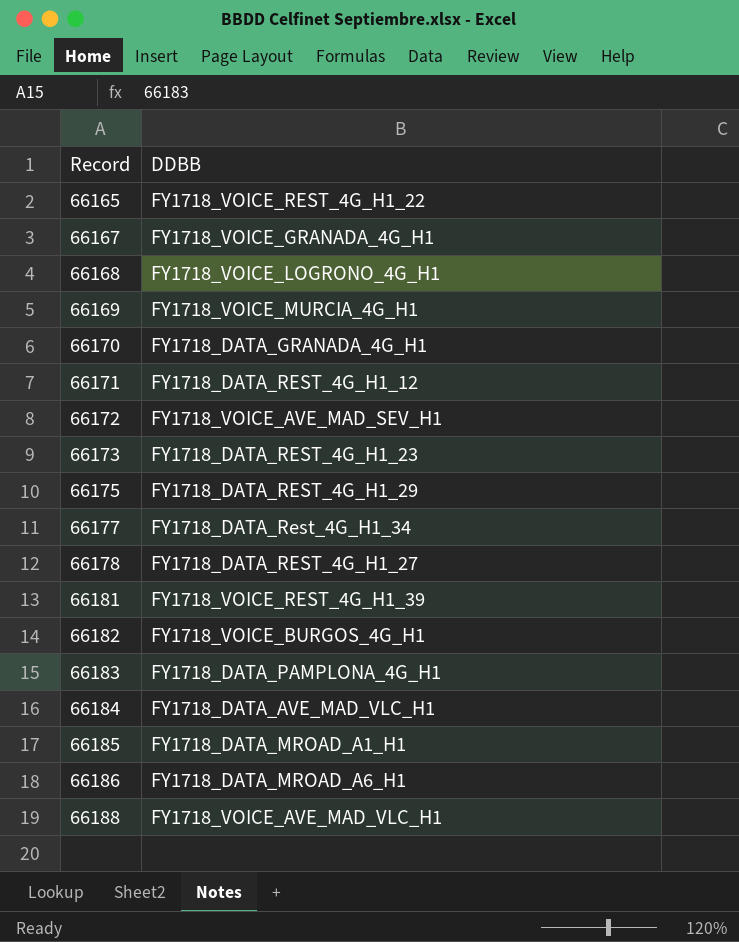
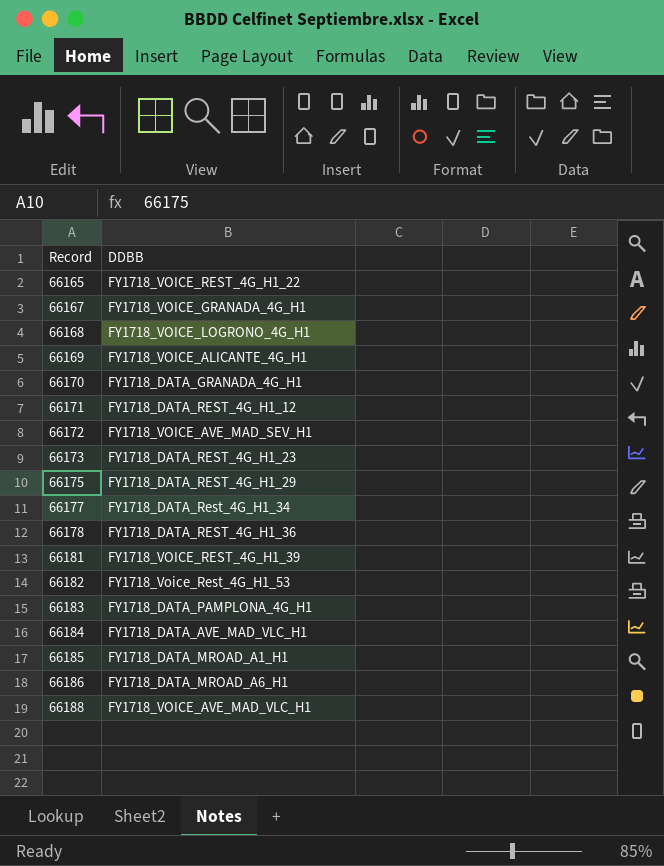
66169 | DDBB: FY1718_VOICE_MURCIA_4G_H1 -> FY1718_VOICE_ALICANTE_4G_H1
66178 | DDBB: FY1718_DATA_REST_4G_H1_27 -> FY1718_DATA_REST_4G_H1_36
66182 | DDBB: FY1718_VOICE_BURGOS_4G_H1 -> FY1718_Voice_Rest_4G_H1_53

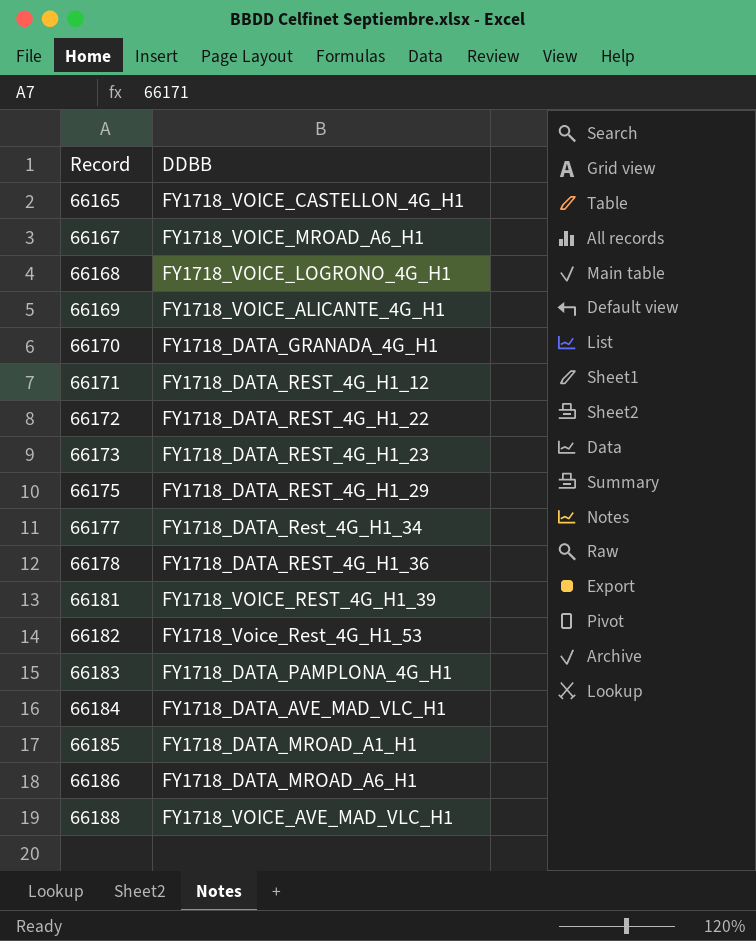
66165 | DDBB: FY1718_VOICE_REST_4G_H1_22 -> FY1718_VOICE_CASTELLON_4G_H1
66167 | DDBB: FY1718_VOICE_GRANADA_4G_H1 -> FY1718_VOICE_MROAD_A6_H1
66172 | DDBB: FY1718_VOICE_AVE_MAD_SEV_H1 -> FY1718_DATA_REST_4G_H1_22

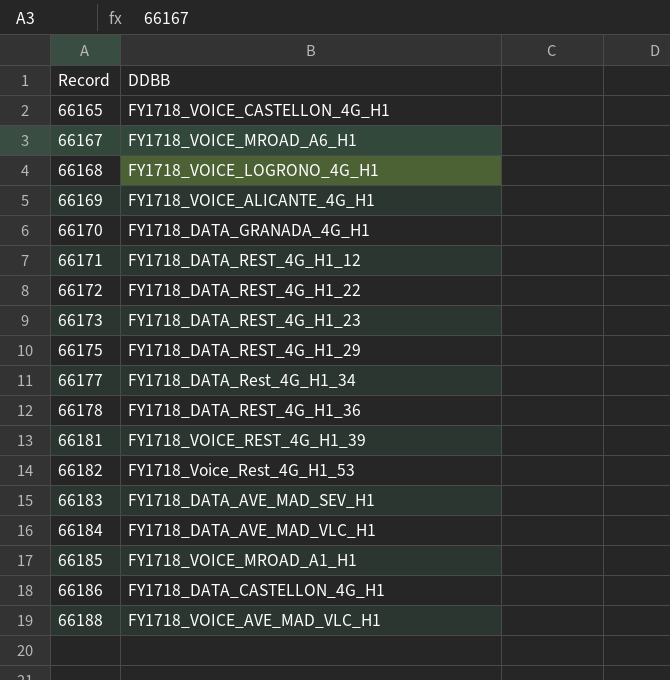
66183 | DDBB: FY1718_DATA_PAMPLONA_4G_H1 -> FY1718_DATA_AVE_MAD_SEV_H1
66185 | DDBB: FY1718_DATA_MROAD_A1_H1 -> FY1718_VOICE_MROAD_A1_H1
66186 | DDBB: FY1718_DATA_MROAD_A6_H1 -> FY1718_DATA_CASTELLON_4G_H1

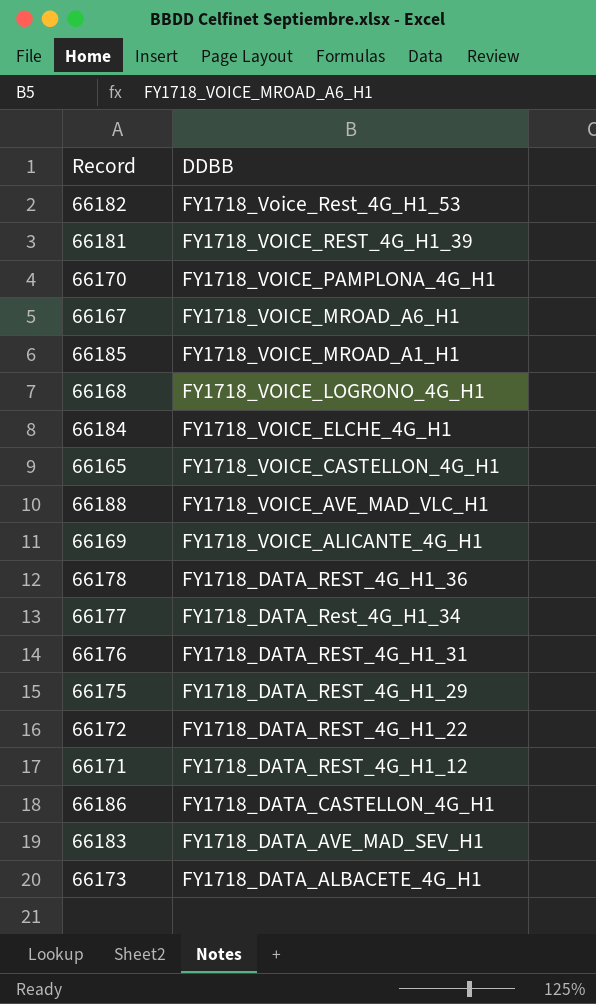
row order: Record ascending -> DDBB descending
66170 | DDBB: FY1718_DATA_GRANADA_4G_H1 -> FY1718_VOICE_PAMPLONA_4G_H1
66184 | DDBB: FY1718_DATA_AVE_MAD_VLC_H1 -> FY1718_VOICE_ELCHE_4G_H1
row 66176: none -> FY1718_DATA_REST_4G_H1_31
66173 | DDBB: FY1718_DATA_REST_4G_H1_23 -> FY1718_DATA_ALBACETE_4G_H1

